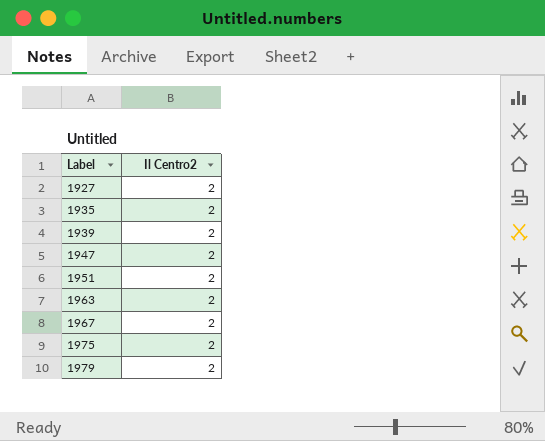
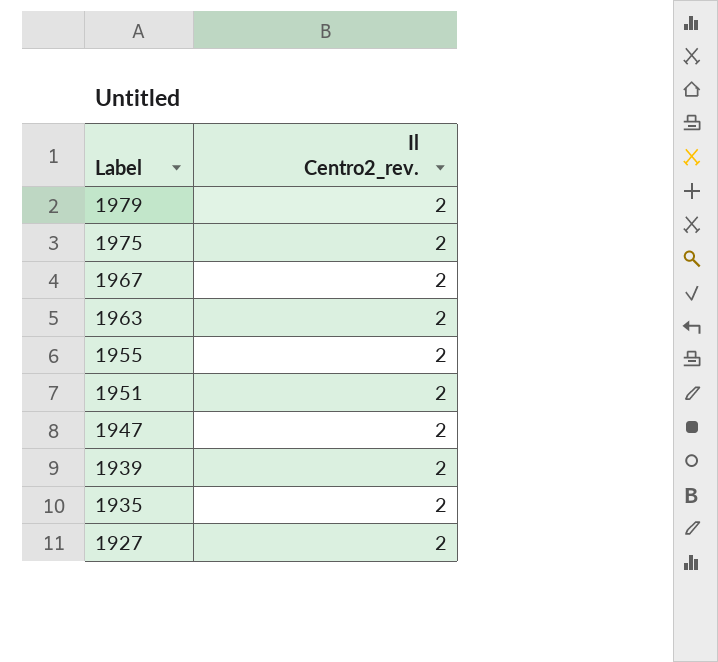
row order: Label ascending -> Label descending
column name: Il Centro2 -> Il Centro2_rev.
row 1955: none -> 2

